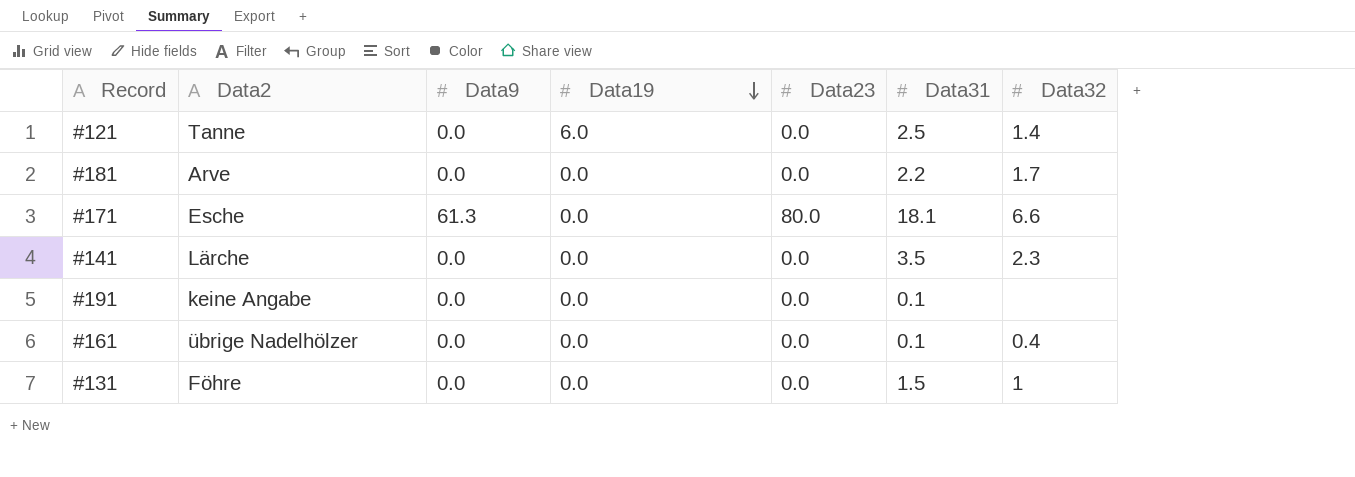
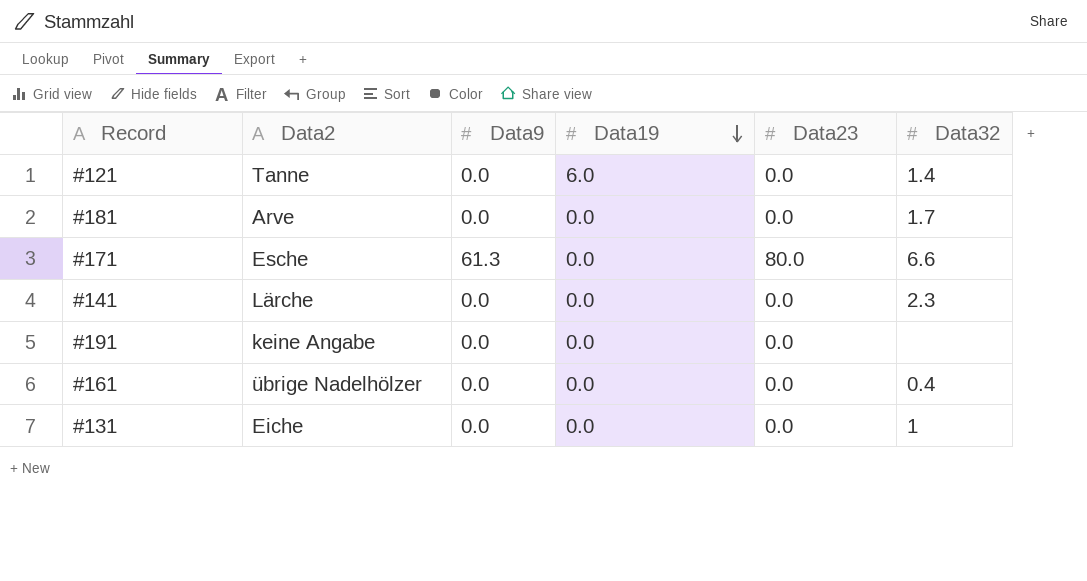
column Data31 | position: 6 -> none
#131 | Data2: Föhre -> Eiche

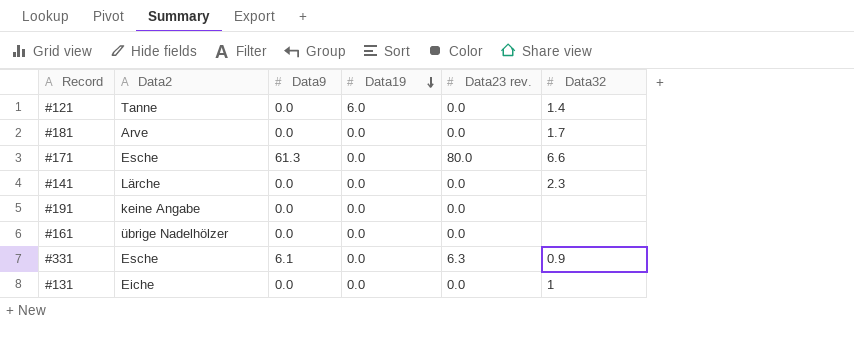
column name: Data23 -> Data23 rev.
#161 | Data32: 0.4 -> none
row #331: none -> Esche | 6.1 | 0.0 | 6.3 | 0.9

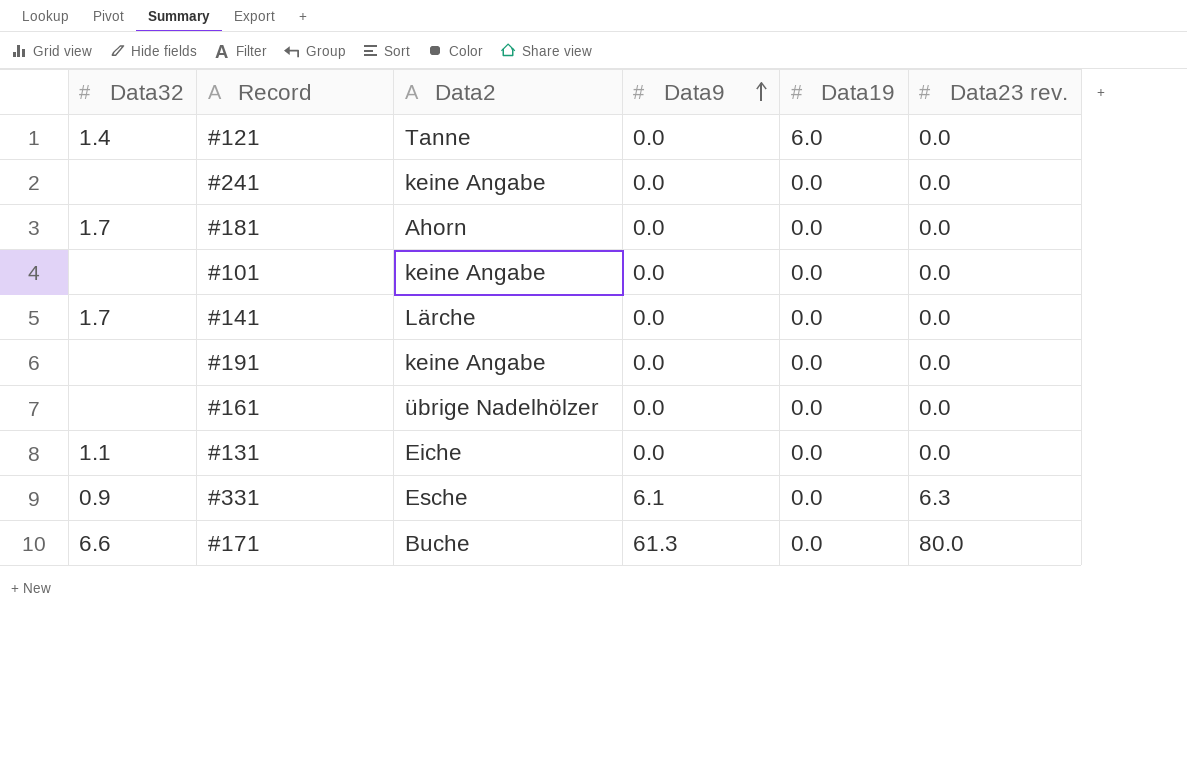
row order: Data19 descending -> Data9 ascending
column Data32 | position: 6 -> 1
row #241: none -> none | keine Angabe | 0.0 | 0.0 | 0.0
#181 | Data2: Arve -> Ahorn
row #101: none -> none | keine Angabe | 0.0 | 0.0 | 0.0
#141 | Data32: 2.3 -> 1.7
#131 | Data32: 1 -> 1.1
#171 | Data2: Esche -> Buche

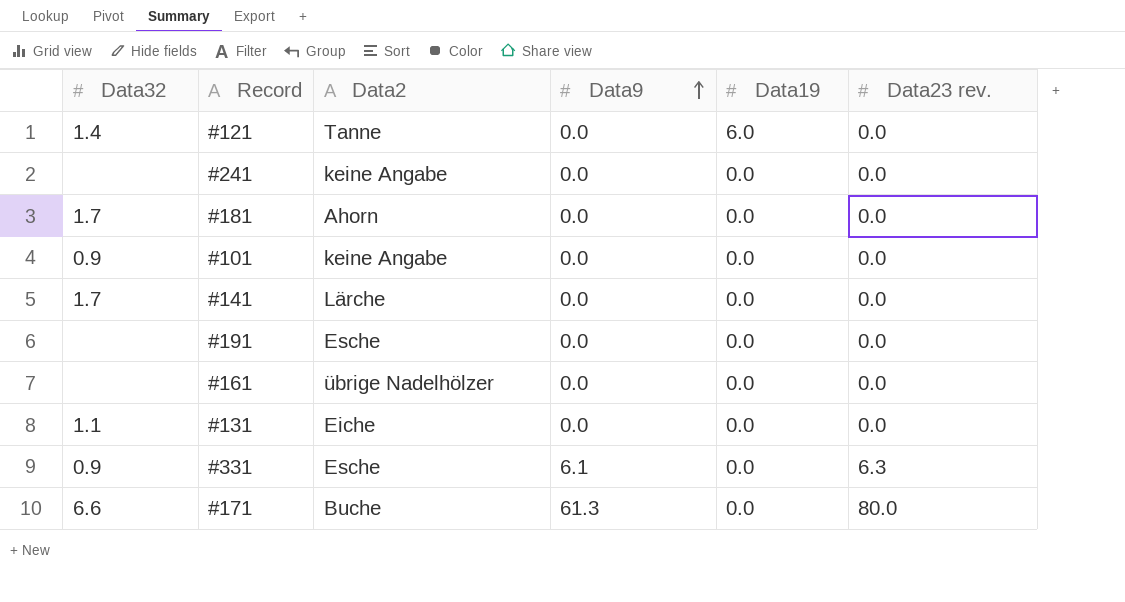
#101 | Data32: none -> 0.9
#191 | Data2: keine Angabe -> Esche

